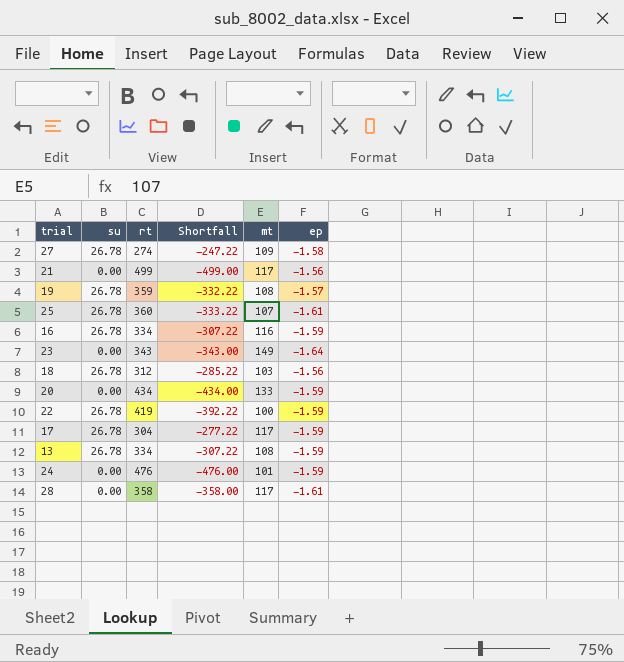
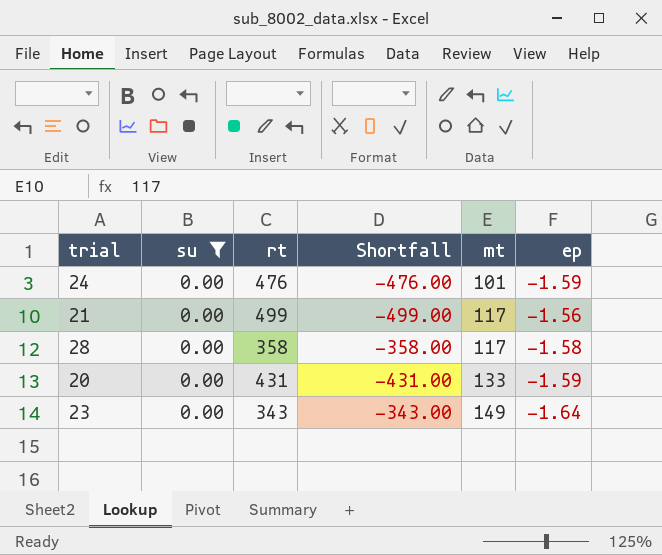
filter: none -> su = 0.00
row order: none -> mt ascending
28 | ep: -1.61 -> -1.58
20 | rt: 434 -> 431
20 | Shortfall: -434.00 -> -431.00

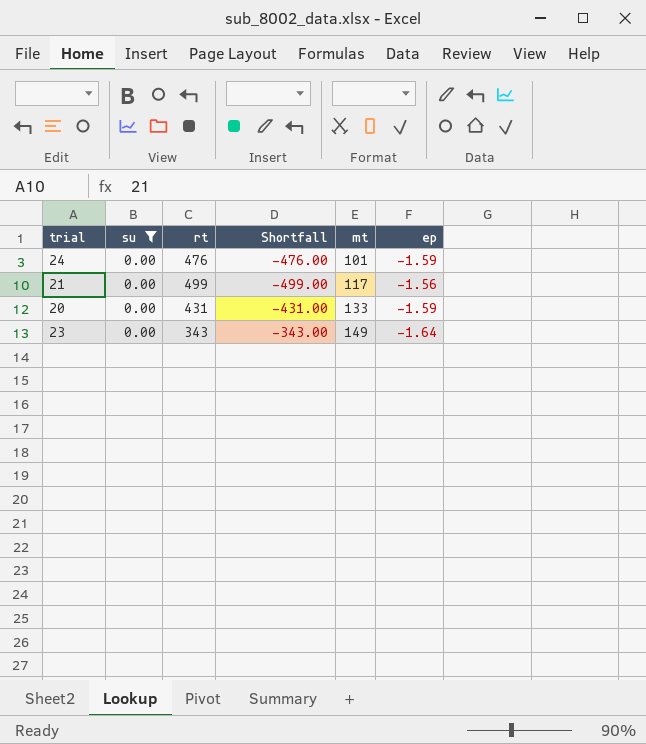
row 28: 0.00 | 358 | -358.00 | 117 | -1.58 -> none

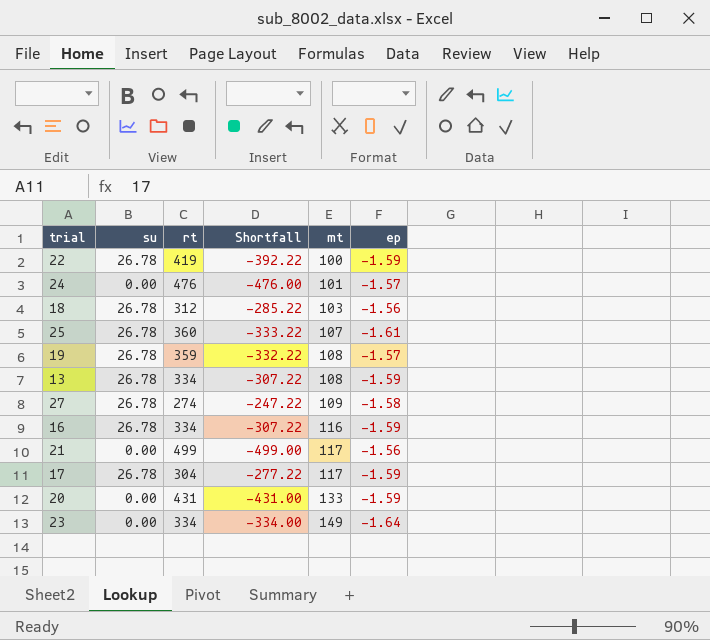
filter: su = 0.00 -> none
24 | ep: -1.59 -> -1.57
23 | rt: 343 -> 334
23 | Shortfall: -343.00 -> -334.00

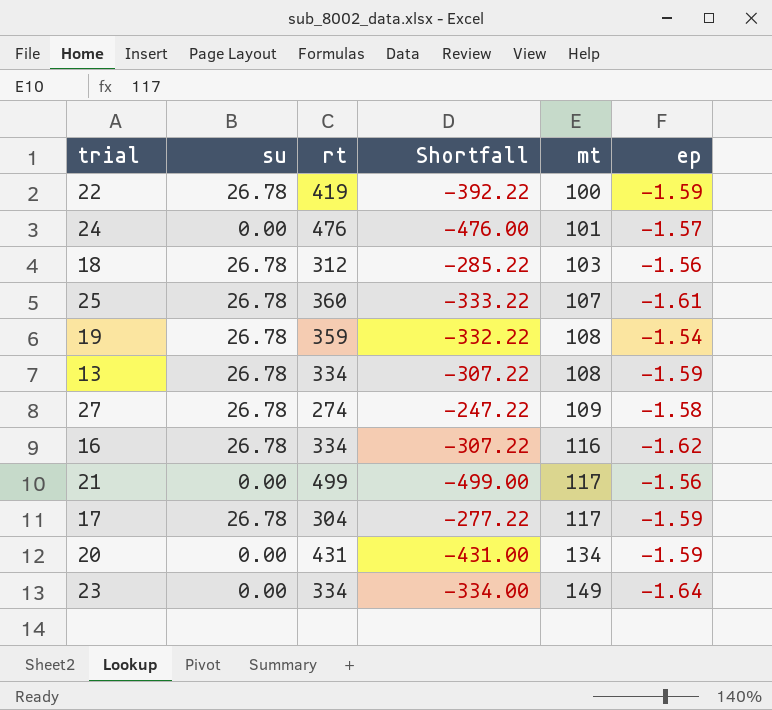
19 | ep: -1.57 -> -1.54
16 | ep: -1.59 -> -1.62
20 | mt: 133 -> 134

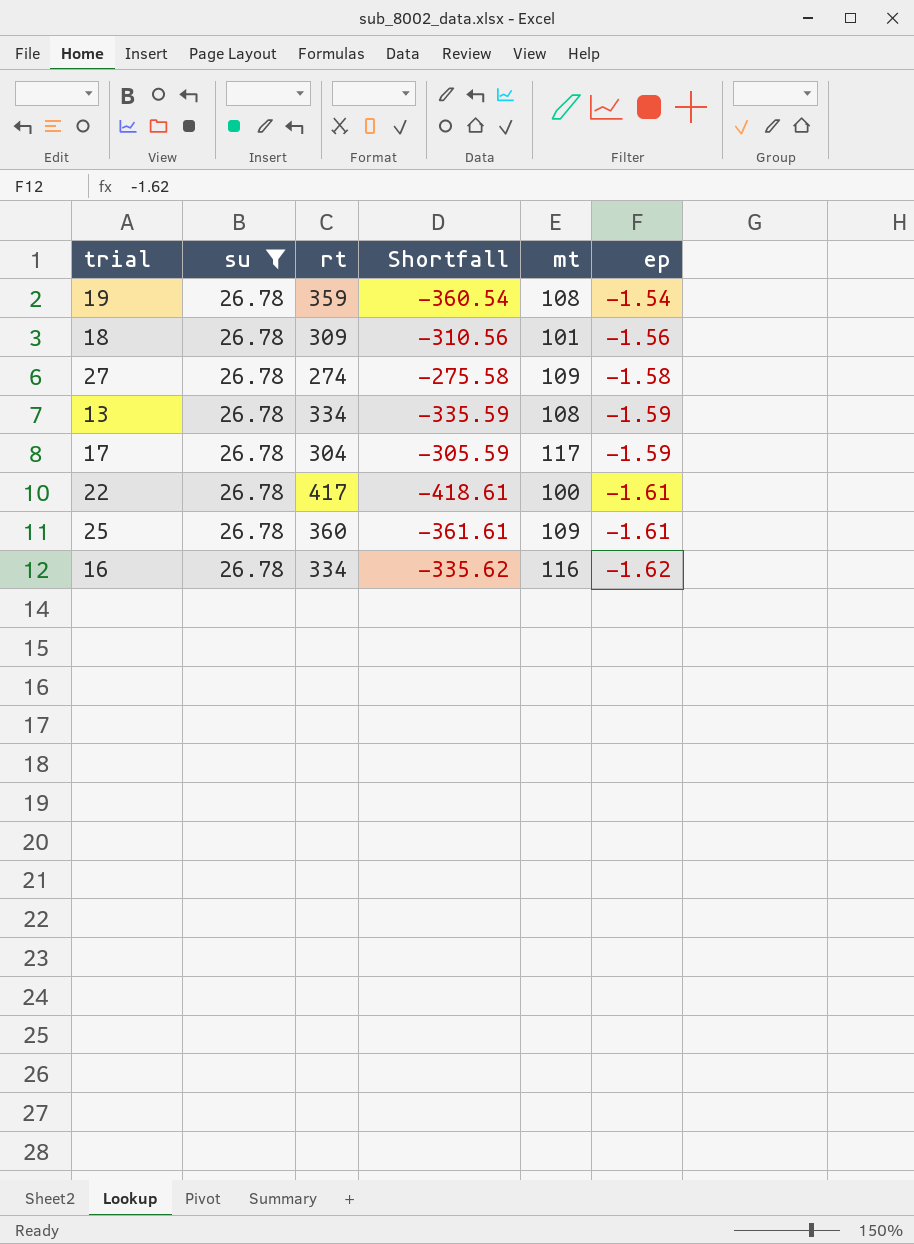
filter: none -> su = 26.78
row order: mt ascending -> ep descending
column Shortfall | formula: [su] - [rt] -> [ep] - [rt]
18 | rt: 312 -> 309
18 | mt: 103 -> 101
22 | rt: 419 -> 417
22 | ep: -1.59 -> -1.61
25 | mt: 107 -> 109

